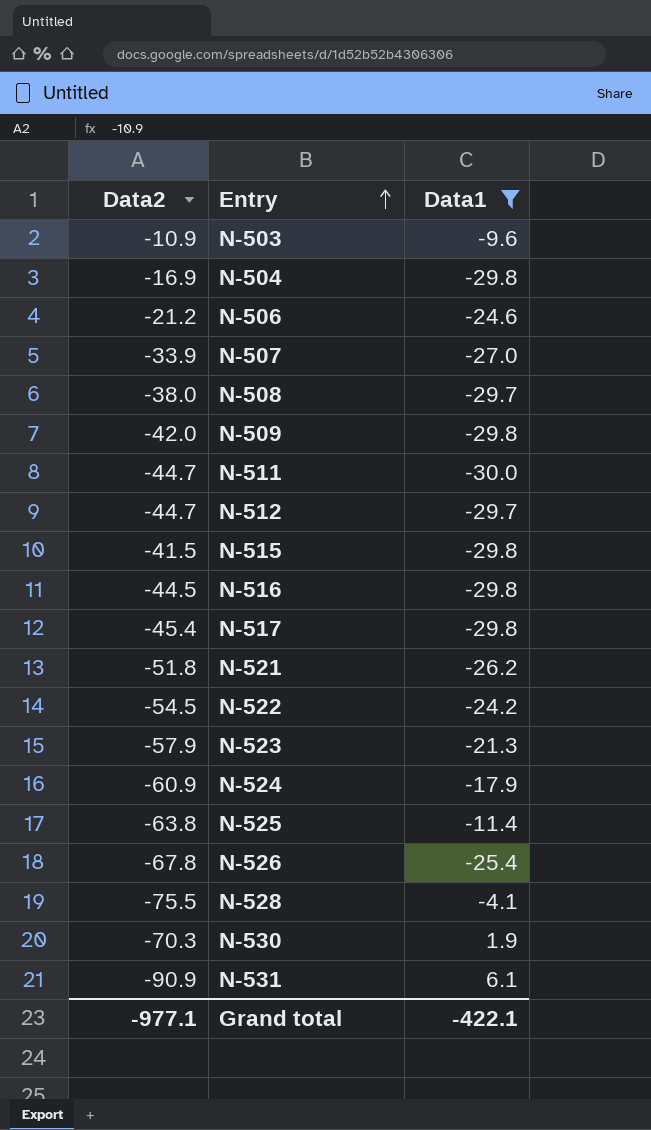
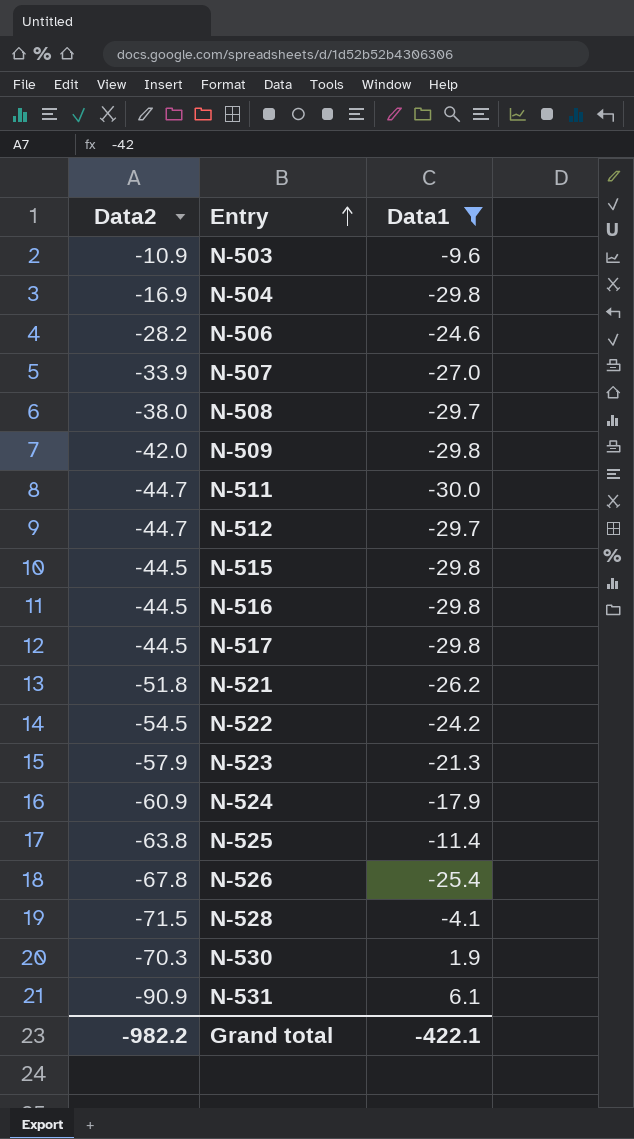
N-506 | Data2: -21.2 -> -28.2
N-515 | Data2: -41.5 -> -44.5
N-517 | Data2: -45.4 -> -44.5
N-528 | Data2: -75.5 -> -71.5
Grand total | Data2: -977.1 -> -982.2

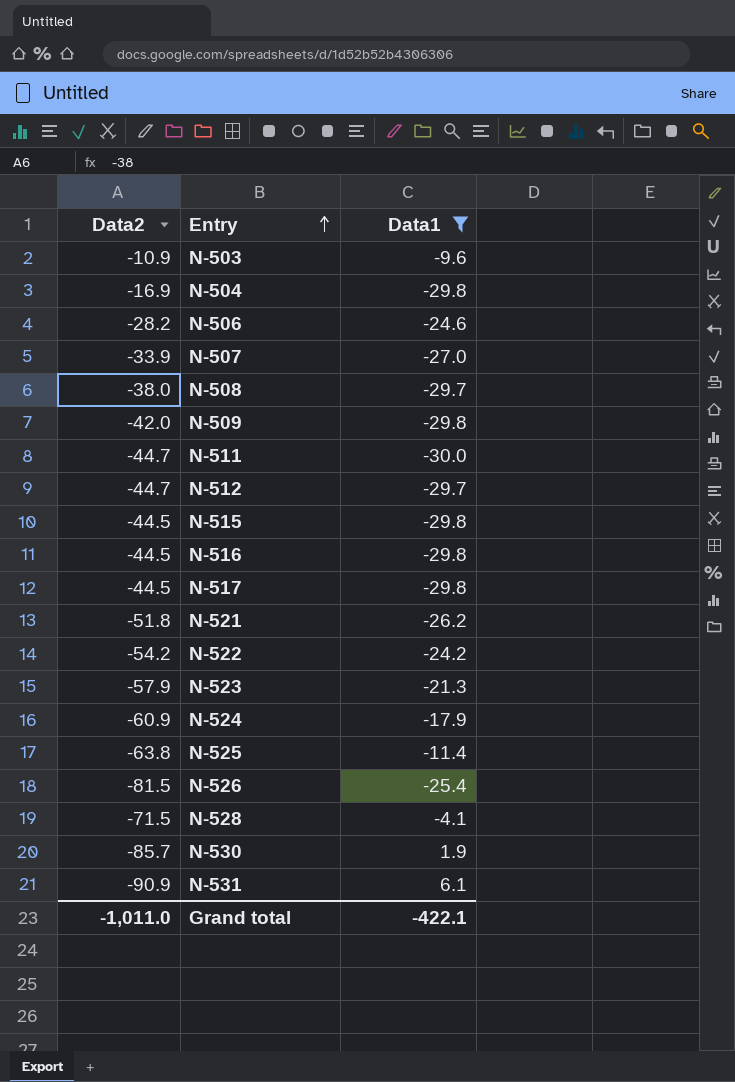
N-522 | Data2: -54.5 -> -54.2
N-526 | Data2: -67.8 -> -81.5
N-530 | Data2: -70.3 -> -85.7
Grand total | Data2: -982.2 -> -1,011.0

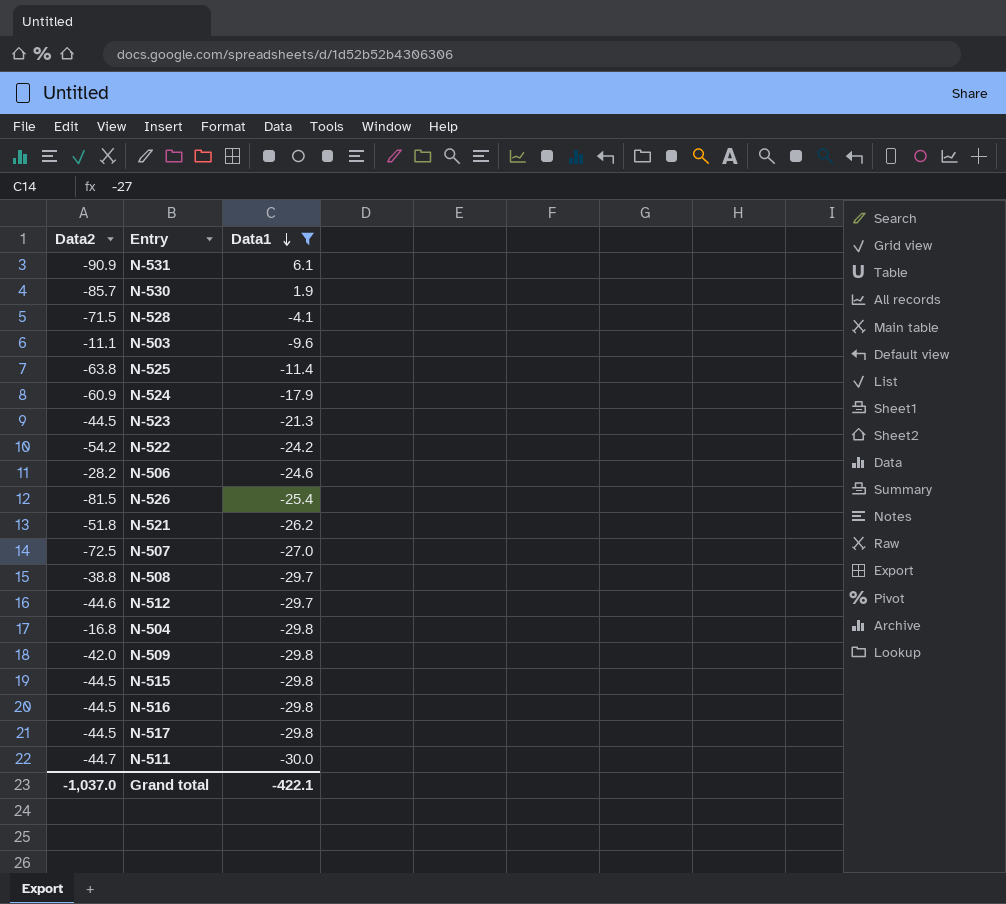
row order: Entry ascending -> Data1 descending
N-503 | Data2: -10.9 -> -11.1
N-523 | Data2: -57.9 -> -44.5
N-507 | Data2: -33.9 -> -72.5
N-508 | Data2: -38.0 -> -38.8
N-512 | Data2: -44.7 -> -44.6
N-504 | Data2: -16.9 -> -16.8
Grand total | Data2: -1,011.0 -> -1,037.0

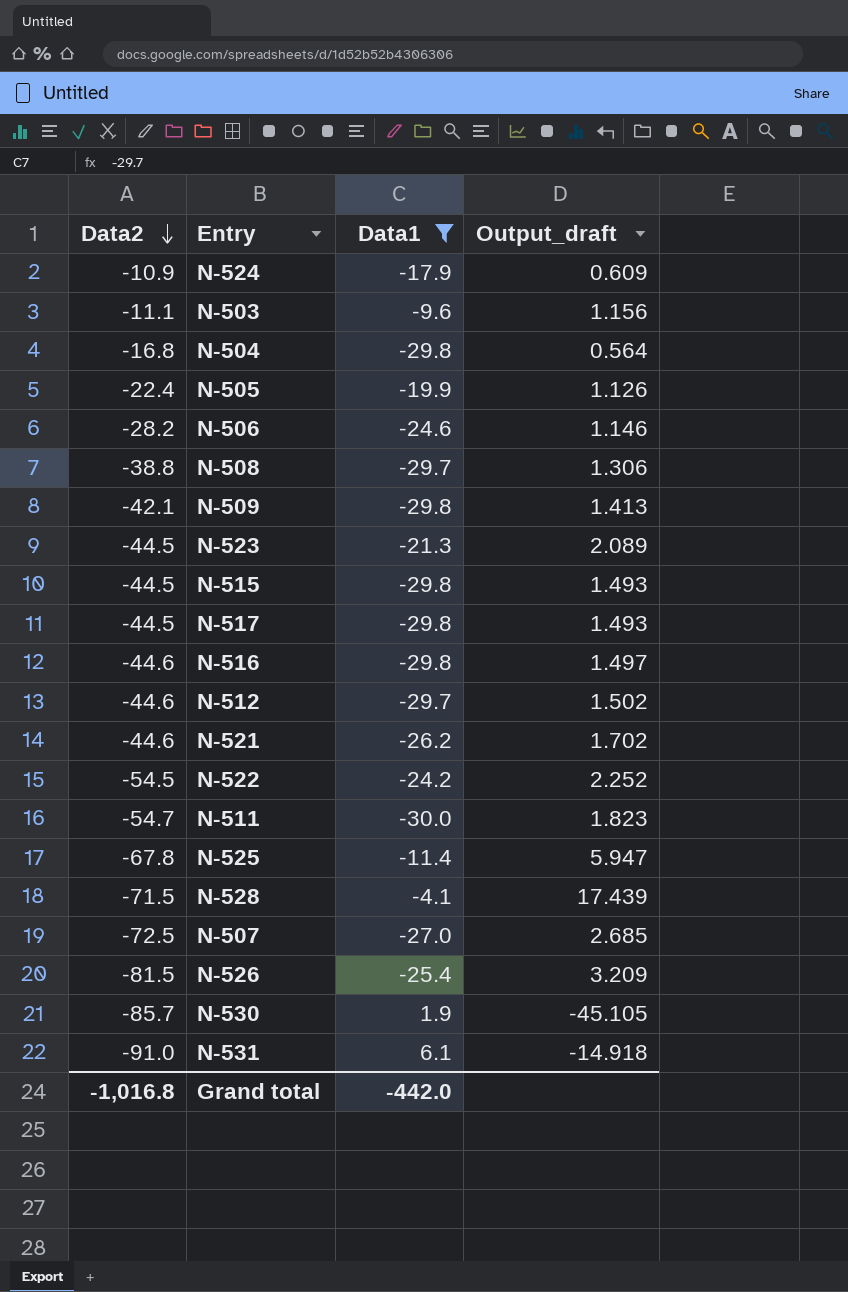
row order: Data1 descending -> Data2 descending
column Output_draft | formula: none -> [Data2] / [Data1]
N-524 | Data2: -60.9 -> -10.9
row N-505: none -> -22.4 | -19.9 | 1.126
N-509 | Data2: -42.0 -> -42.1
N-516 | Data2: -44.5 -> -44.6
N-521 | Data2: -51.8 -> -44.6
N-522 | Data2: -54.2 -> -54.5
N-511 | Data2: -44.7 -> -54.7
N-525 | Data2: -63.8 -> -67.8
N-531 | Data2: -90.9 -> -91.0
Grand total | Data2: -1,037.0 -> -1,016.8
Grand total | Data1: -422.1 -> -442.0

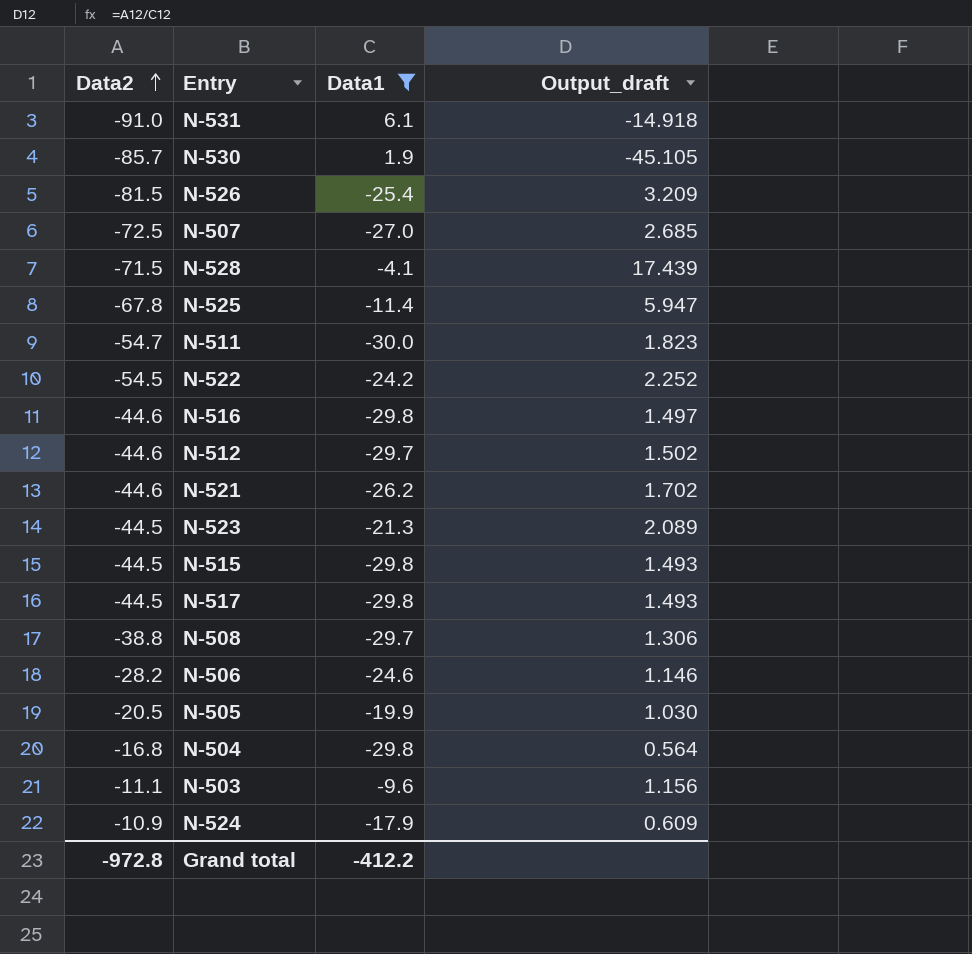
row order: Data2 descending -> Data2 ascending
row N-509: -42.1 | -29.8 | 1.413 -> none
N-505 | Data2: -22.4 -> -20.5
N-505 | Output_draft: 1.126 -> 1.030
Grand total | Data2: -1,016.8 -> -972.8
Grand total | Data1: -442.0 -> -412.2

